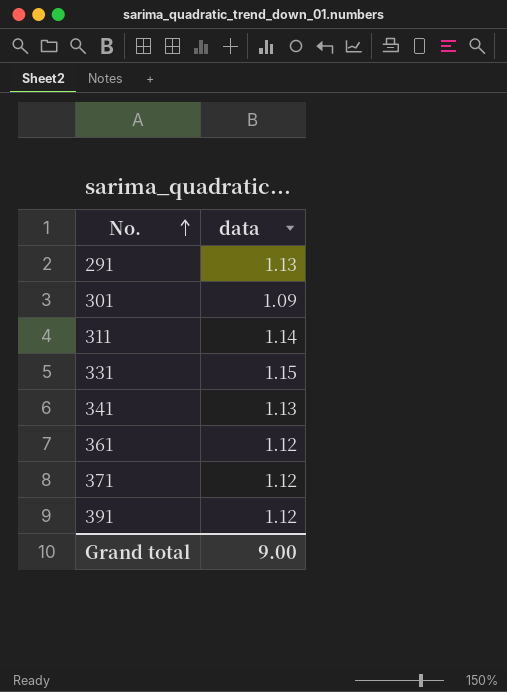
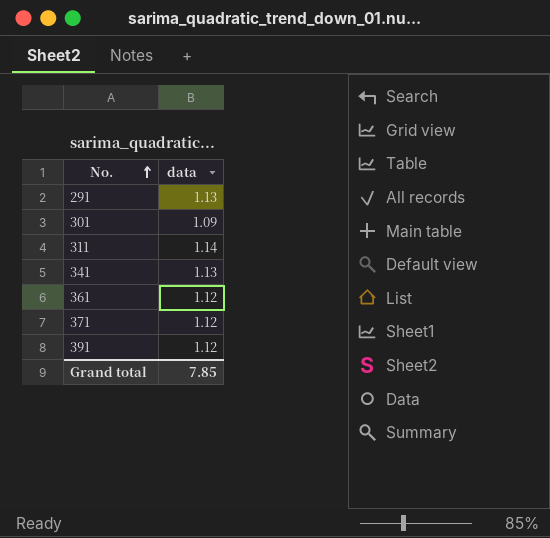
row 331: 1.15 -> none
Grand total | data: 9.00 -> 7.85

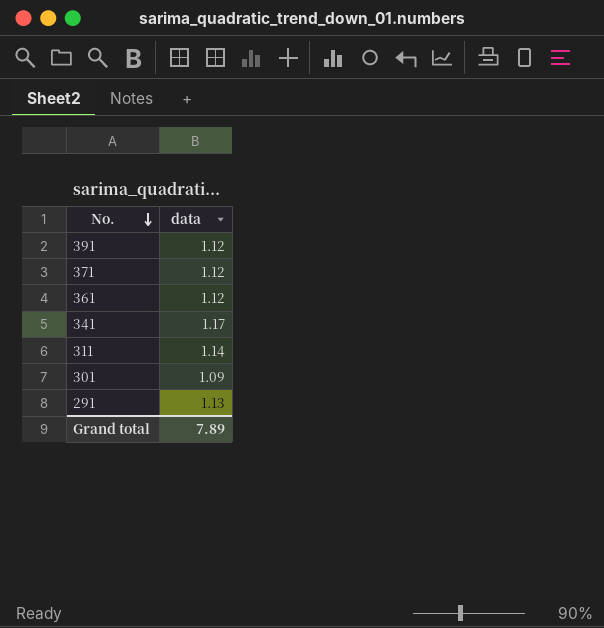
row order: No. ascending -> No. descending
341 | data: 1.13 -> 1.17
Grand total | data: 7.85 -> 7.89

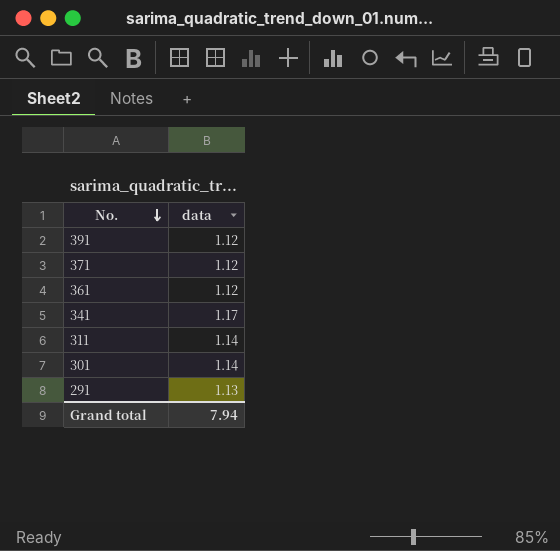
301 | data: 1.09 -> 1.14
Grand total | data: 7.89 -> 7.94

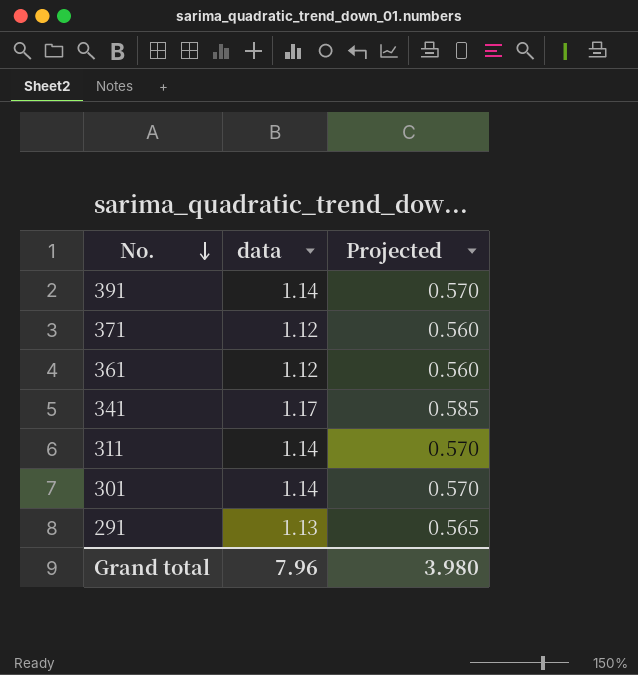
column Projected | formula: none -> [data] * 0.5
391 | data: 1.12 -> 1.14
Grand total | data: 7.94 -> 7.96

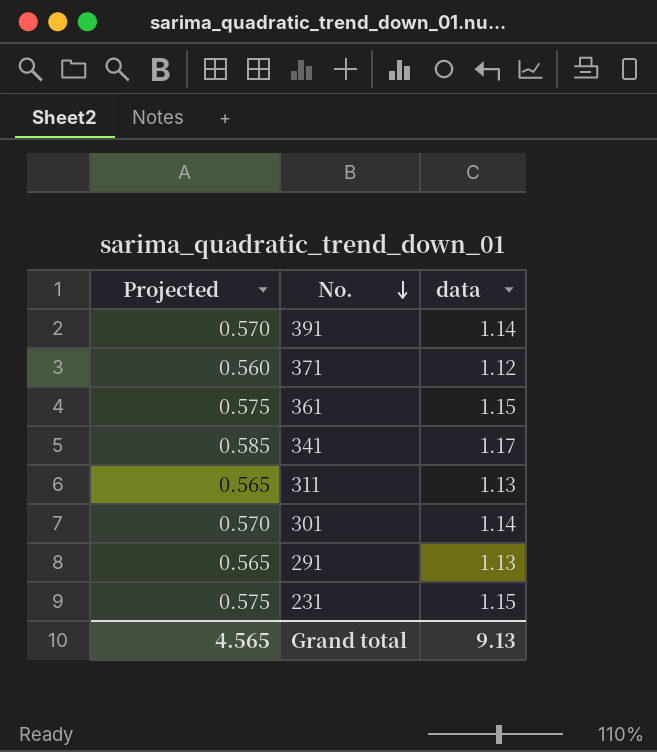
column Projected | position: 3 -> 1
361 | Projected: 0.560 -> 0.575
361 | data: 1.12 -> 1.15
311 | Projected: 0.570 -> 0.565
311 | data: 1.14 -> 1.13
row 231: none -> 0.575 | 1.15
Grand total | Projected: 3.980 -> 4.565
Grand total | data: 7.96 -> 9.13

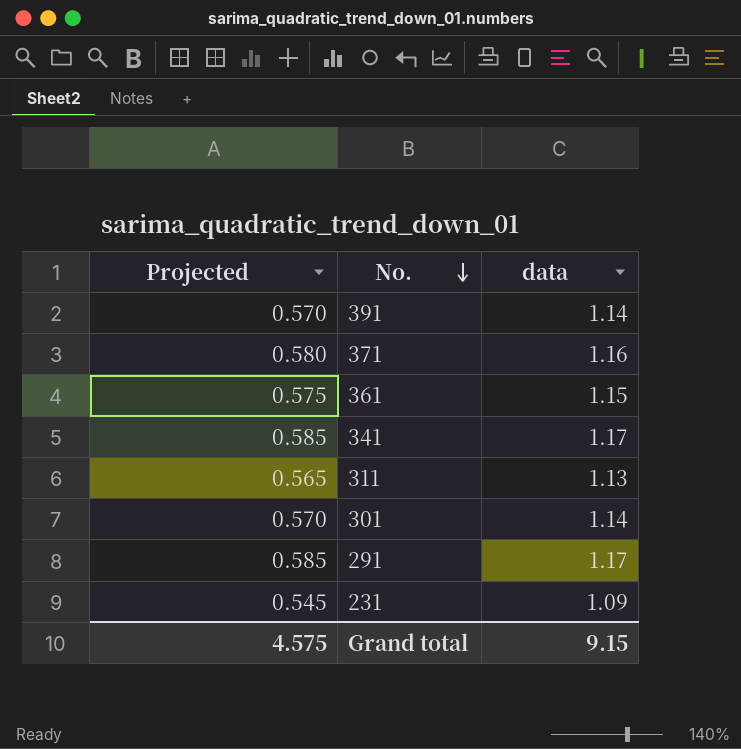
371 | Projected: 0.560 -> 0.580
371 | data: 1.12 -> 1.16
291 | Projected: 0.565 -> 0.585
291 | data: 1.13 -> 1.17
231 | Projected: 0.575 -> 0.545
231 | data: 1.15 -> 1.09
Grand total | Projected: 4.565 -> 4.575
Grand total | data: 9.13 -> 9.15

